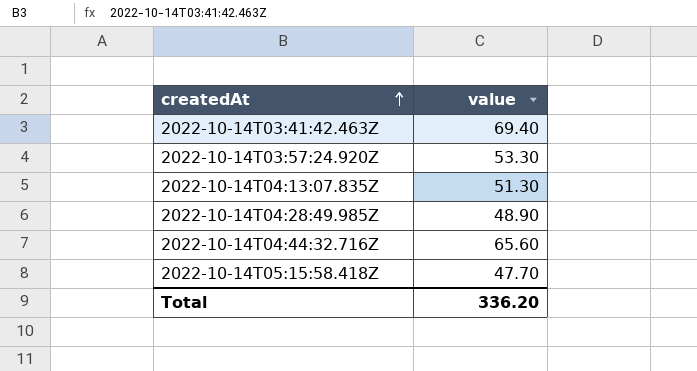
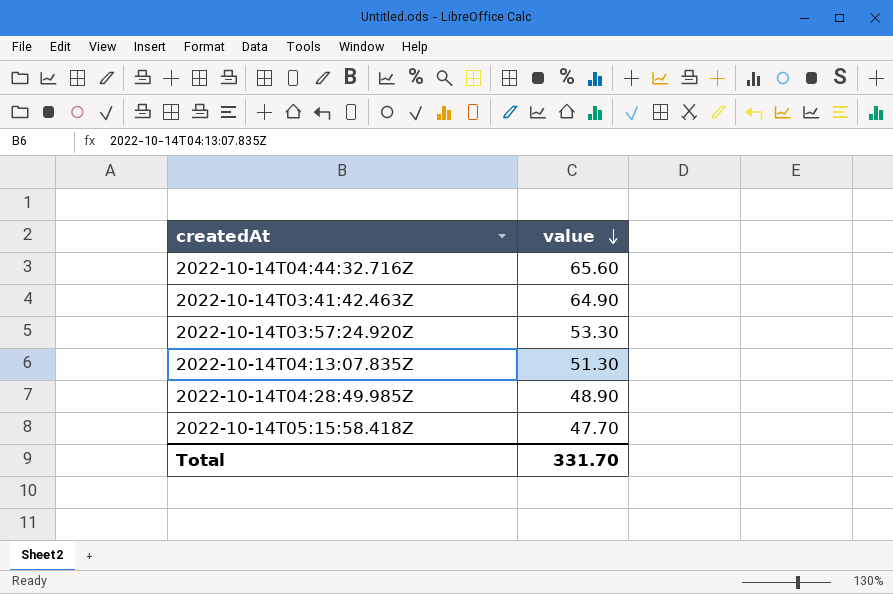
row order: createdAt ascending -> value descending
2022-10-14T03:41:42.463Z | value: 69.40 -> 64.90
Total | value: 336.20 -> 331.70

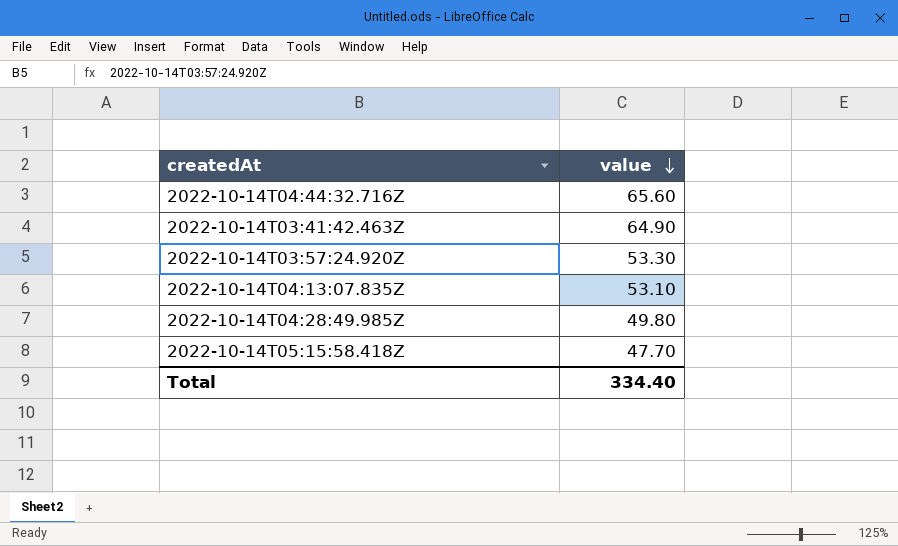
2022-10-14T04:13:07.835Z | value: 51.30 -> 53.10
2022-10-14T04:28:49.985Z | value: 48.90 -> 49.80
Total | value: 331.70 -> 334.40

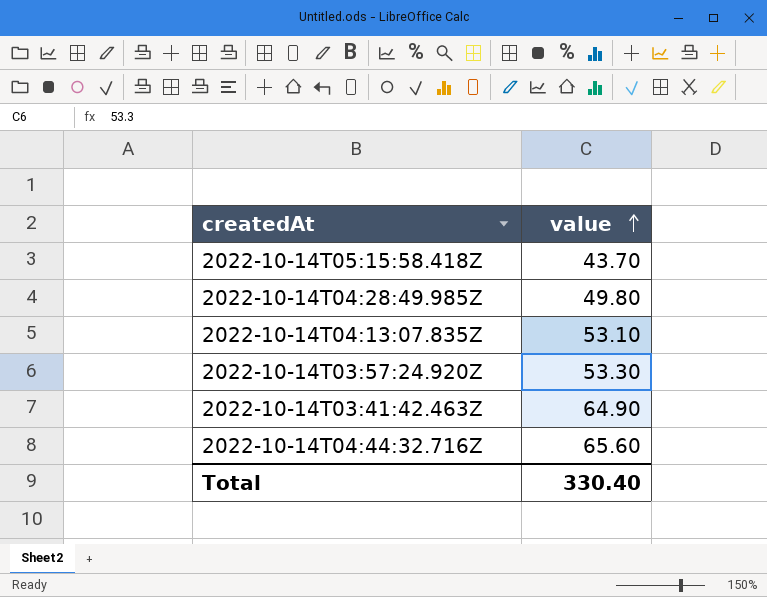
row order: value descending -> value ascending
2022-10-14T05:15:58.418Z | value: 47.70 -> 43.70
Total | value: 334.40 -> 330.40

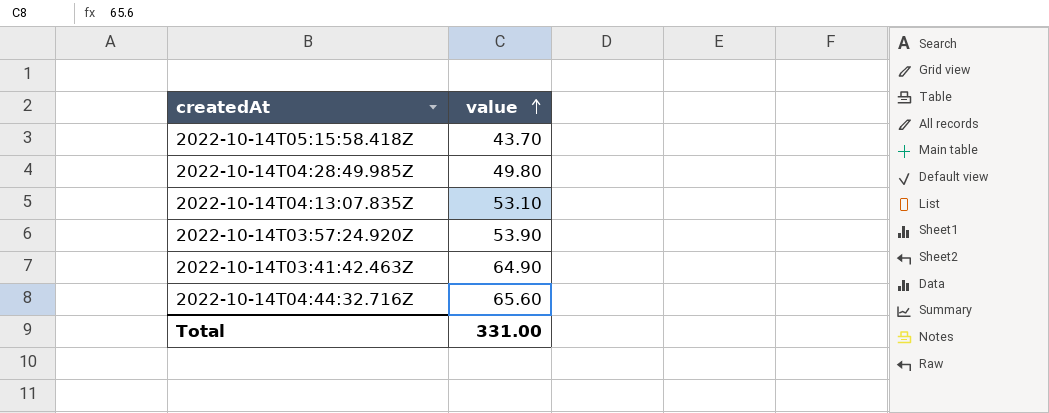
2022-10-14T03:57:24.920Z | value: 53.30 -> 53.90
Total | value: 330.40 -> 331.00

